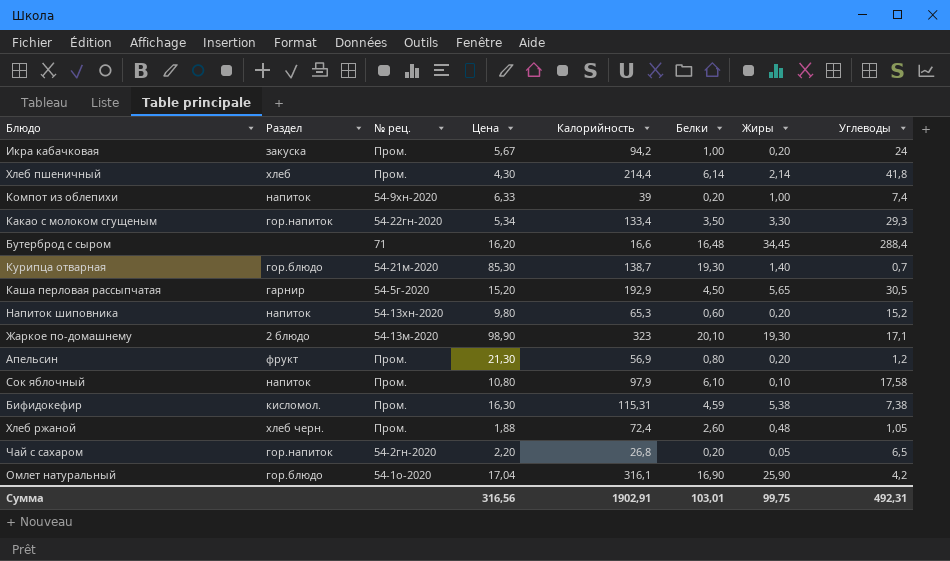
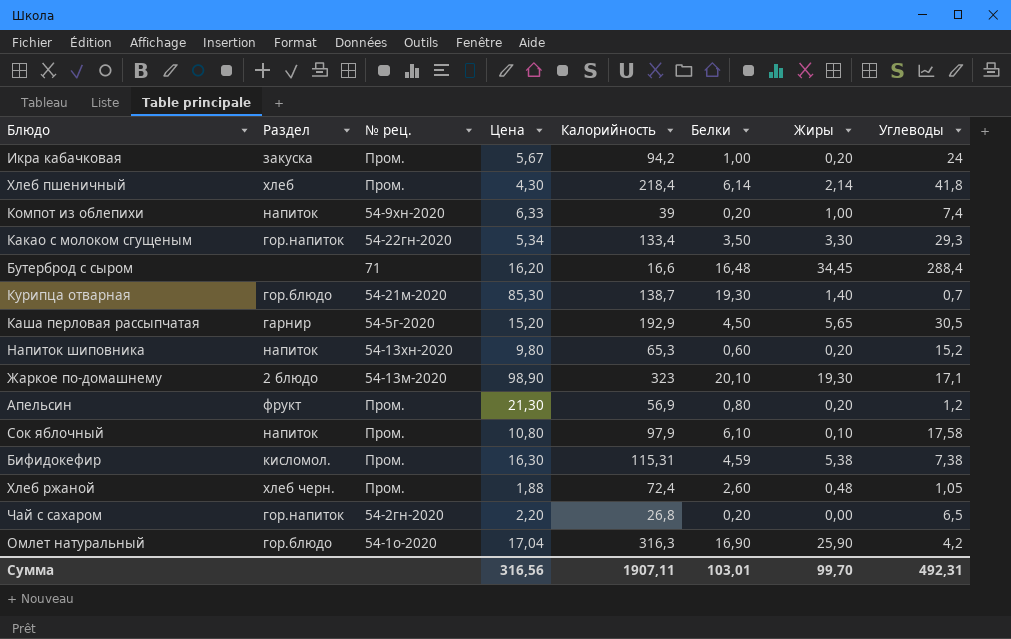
Хлеб пшеничный | Калорийность: 214,4 -> 218,4
Чай с сахаром | Жиры: 0,05 -> 0,00
Омлет натуральный | Калорийность: 316,1 -> 316,3
Сумма | Калорийность: 1902,91 -> 1907,11
Сумма | Жиры: 99,75 -> 99,70

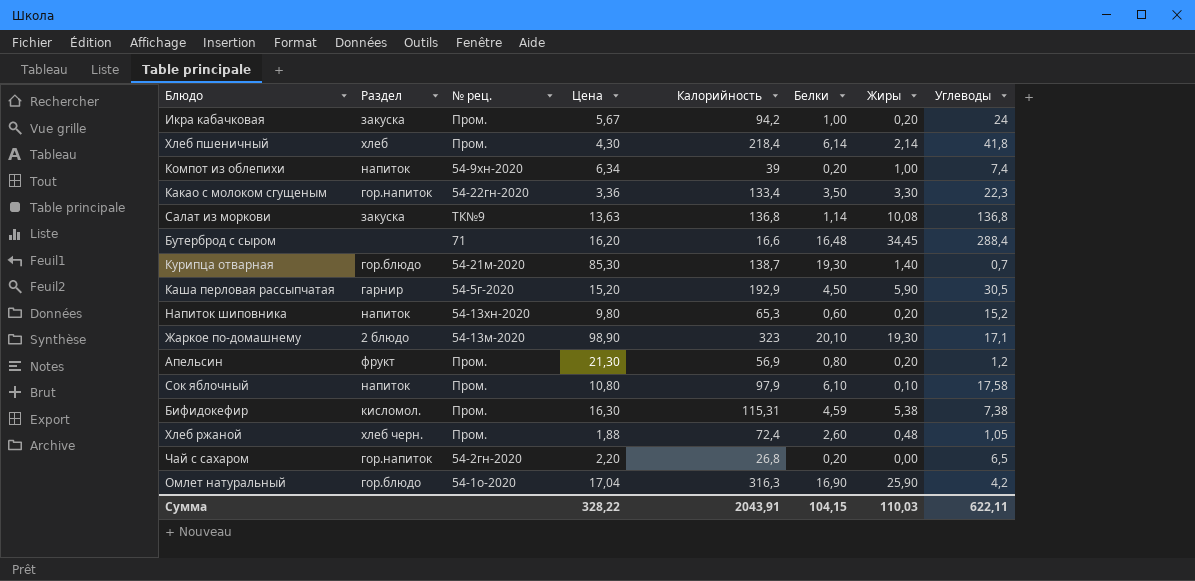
Компот из облепихи | Цена: 6,33 -> 6,34
Какао с молоком сгущеным | Цена: 5,34 -> 3,36
Какао с молоком сгущеным | Углеводы: 29,3 -> 22,3
row Салат из моркови: none -> закуска | ТК№9 | 13,63 | 136,8 | 1,14 | 10,08 | 136,8
Каша перловая рассыпчатая | Жиры: 5,65 -> 5,90
Сумма | Цена: 316,56 -> 328,22
Сумма | Калорийность: 1907,11 -> 2043,91
Сумма | Белки: 103,01 -> 104,15
Сумма | Жиры: 99,70 -> 110,03
Сумма | Углеводы: 492,31 -> 622,11

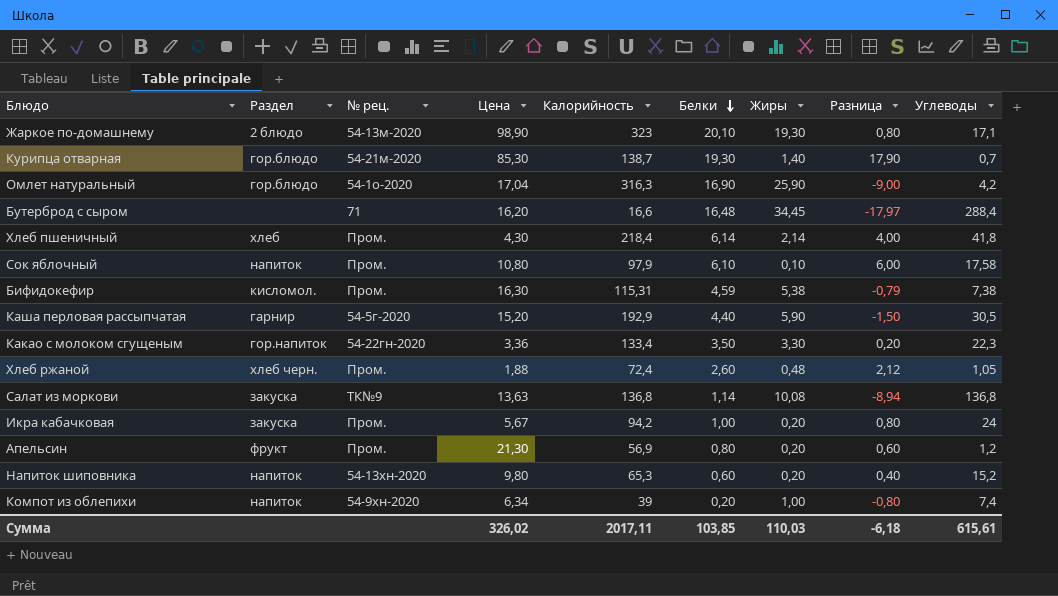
row order: none -> Белки descending
column Разница | formula: none -> [Белки] - [Жиры]
row Чай с сахаром: гор.напиток | 54-2гн-2020 | 2,20 | 26,8 | 0,20 | 0,00 | 6,5 -> none
Каша перловая рассыпчатая | Белки: 4,50 -> 4,40
Сумма | Цена: 328,22 -> 326,02
Сумма | Калорийность: 2043,91 -> 2017,11
Сумма | Белки: 104,15 -> 103,85
Сумма | Углеводы: 622,11 -> 615,61

